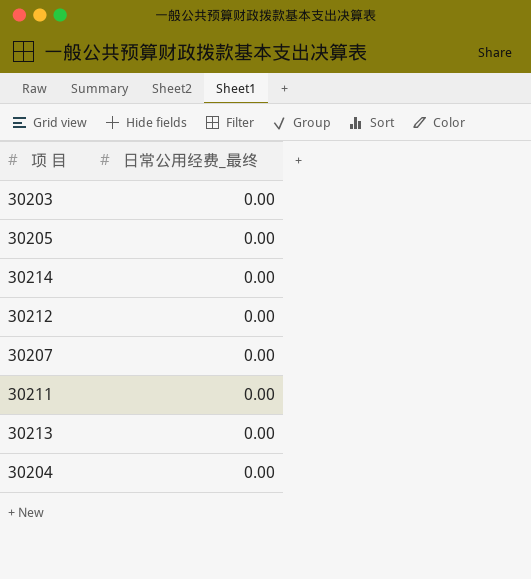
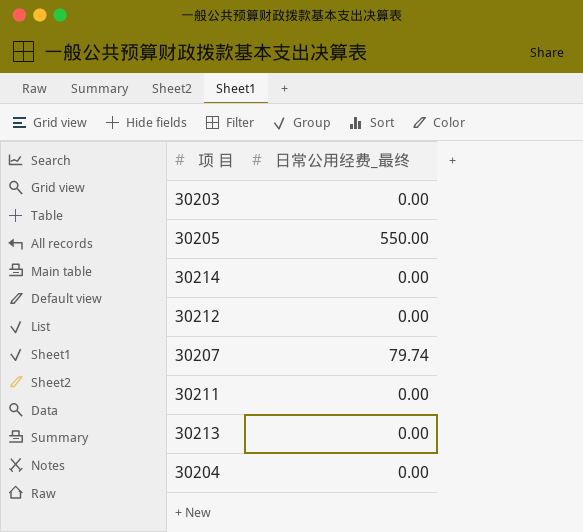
30205 | 日常公用经费_最终: 0.00 -> 550.00
30207 | 日常公用经费_最终: 0.00 -> 79.74

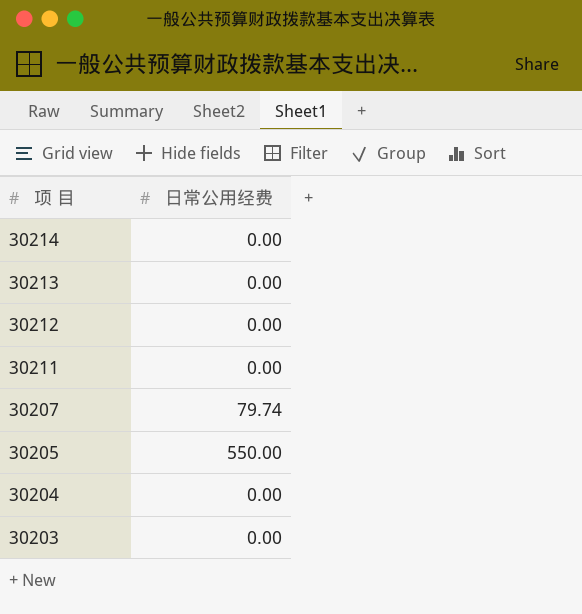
row order: none -> 项 目 descending
column name: 日常公用经费_最终 -> 日常公用经费

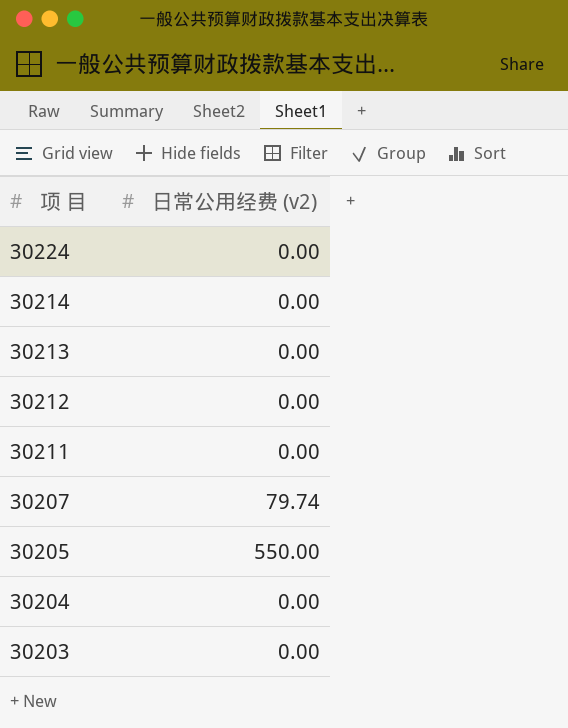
column name: 日常公用经费 -> 日常公用经费 (v2)
row 30224: none -> 0.00

